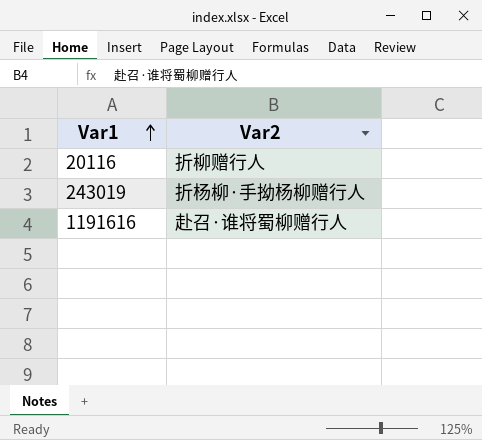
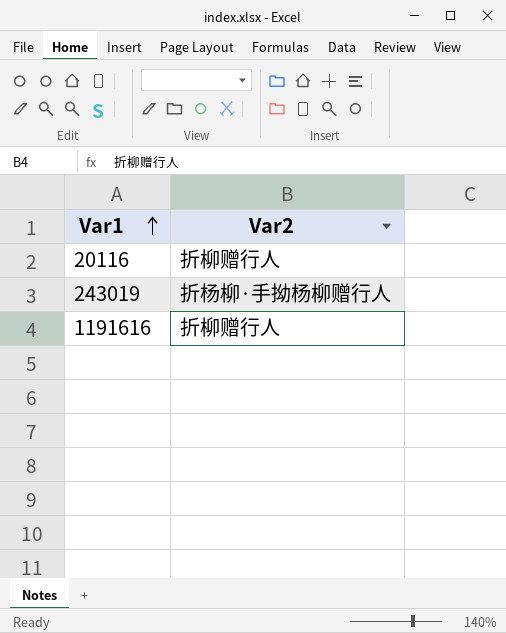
1191616 | Var2: 赴召·谁将蜀柳赠行人 -> 折柳赠行人

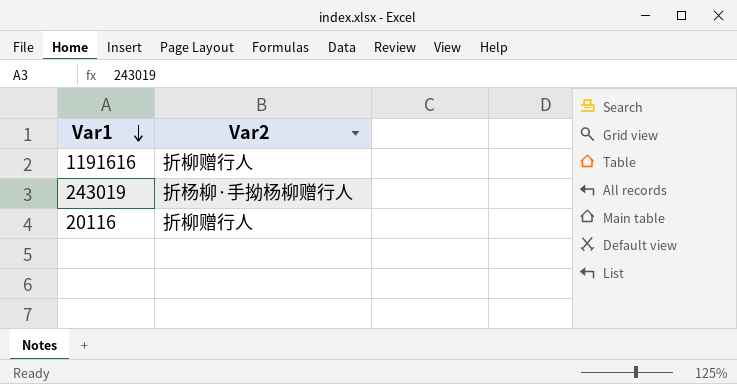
row order: Var1 ascending -> Var1 descending

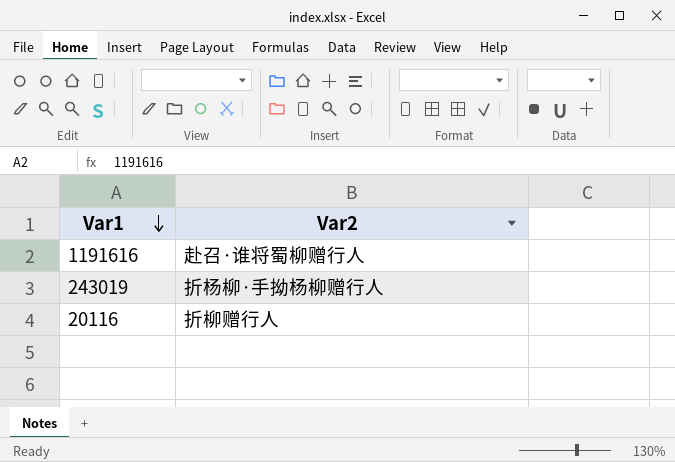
1191616 | Var2: 折柳赠行人 -> 赴召·谁将蜀柳赠行人

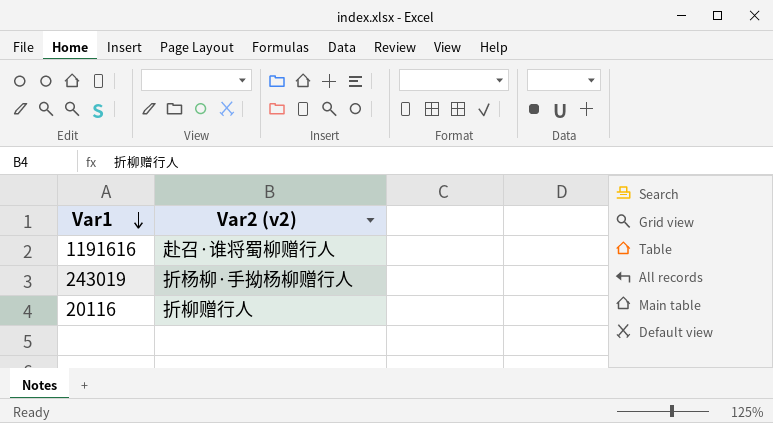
column name: Var2 -> Var2 (v2)

